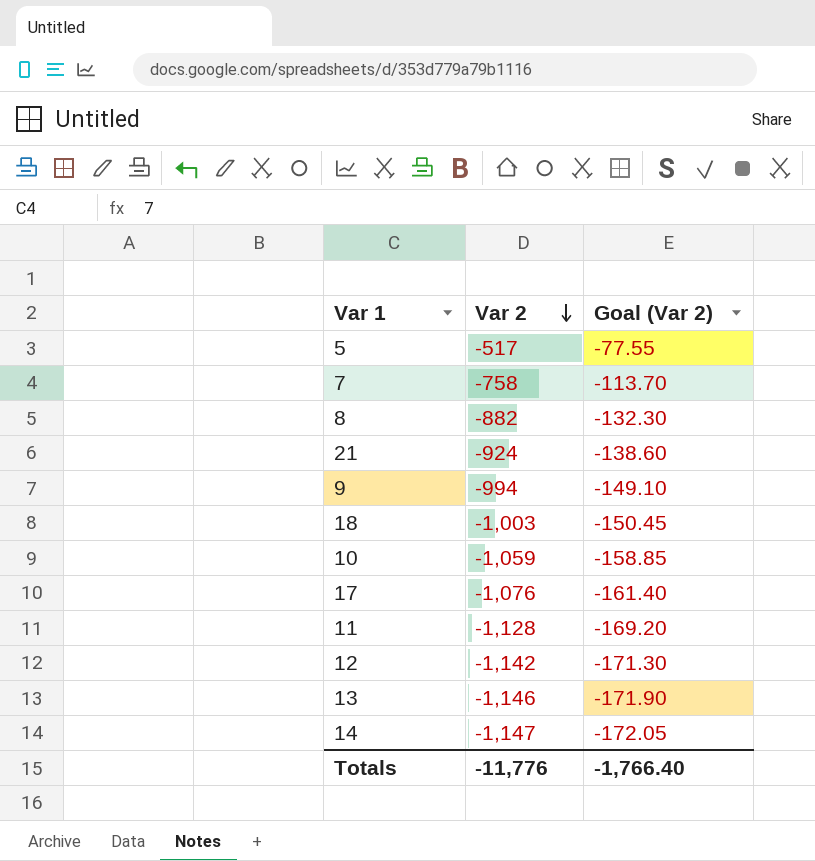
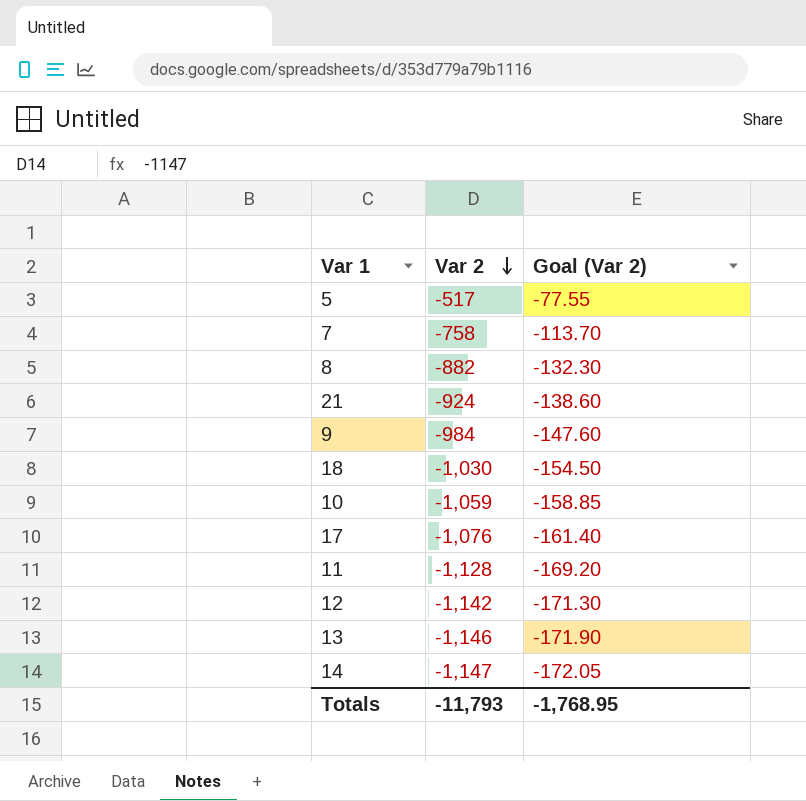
9 | Var 2: -994 -> -984
9 | Goal (Var 2): -149.10 -> -147.60
18 | Var 2: -1,003 -> -1,030
18 | Goal (Var 2): -150.45 -> -154.50
Totals | Var 2: -11,776 -> -11,793
Totals | Goal (Var 2): -1,766.40 -> -1,768.95

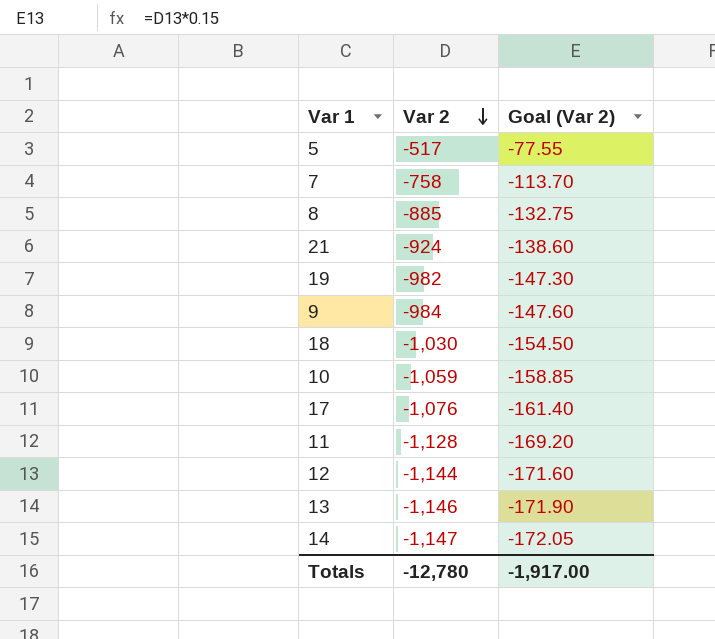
8 | Var 2: -882 -> -885
8 | Goal (Var 2): -132.30 -> -132.75
row 19: none -> -982 | -147.30
12 | Var 2: -1,142 -> -1,144
12 | Goal (Var 2): -171.30 -> -171.60
Totals | Var 2: -11,793 -> -12,780
Totals | Goal (Var 2): -1,768.95 -> -1,917.00

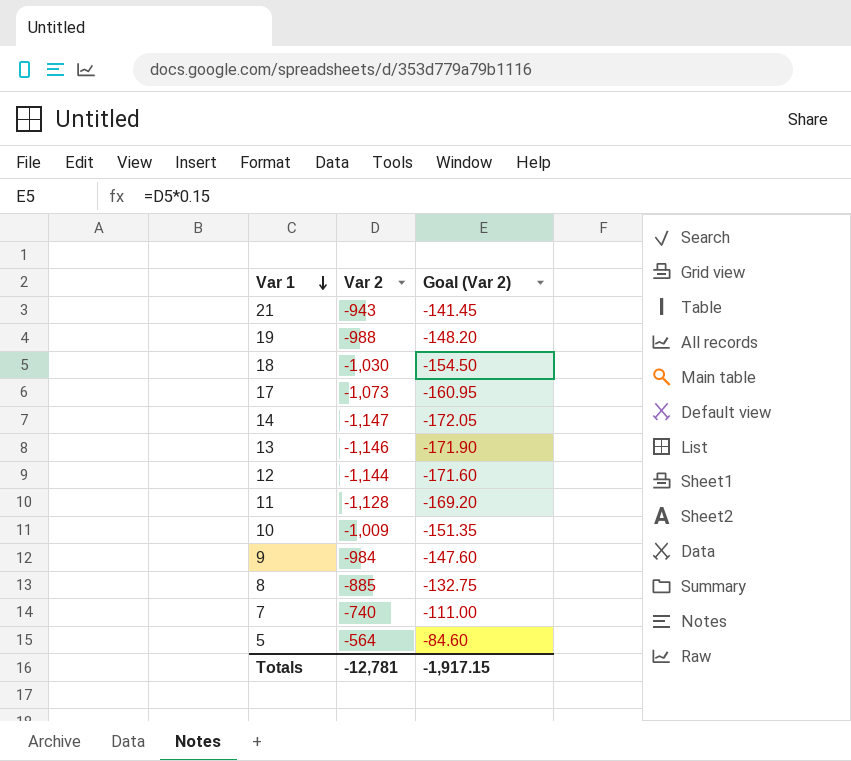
row order: Var 2 descending -> Var 1 descending
21 | Var 2: -924 -> -943
21 | Goal (Var 2): -138.60 -> -141.45
19 | Var 2: -982 -> -988
19 | Goal (Var 2): -147.30 -> -148.20
17 | Var 2: -1,076 -> -1,073
17 | Goal (Var 2): -161.40 -> -160.95
10 | Var 2: -1,059 -> -1,009
10 | Goal (Var 2): -158.85 -> -151.35
7 | Var 2: -758 -> -740
7 | Goal (Var 2): -113.70 -> -111.00
5 | Var 2: -517 -> -564
5 | Goal (Var 2): -77.55 -> -84.60
Totals | Var 2: -12,780 -> -12,781
Totals | Goal (Var 2): -1,917.00 -> -1,917.15

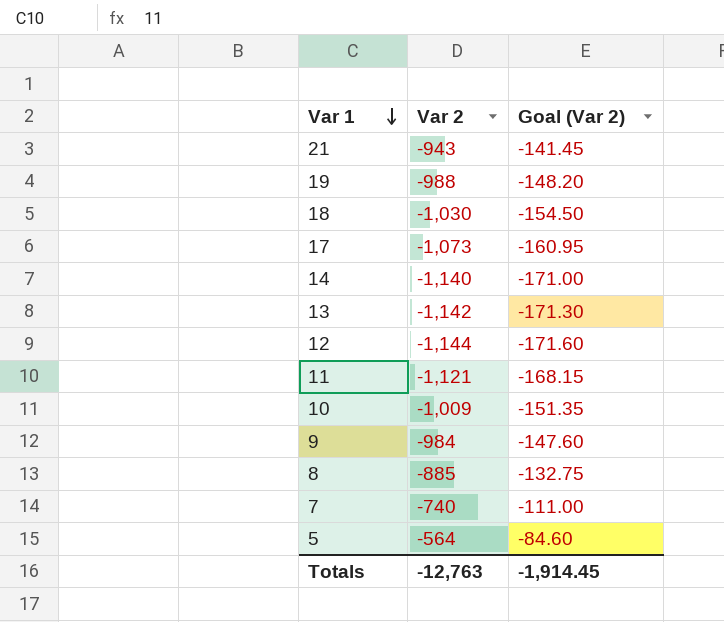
14 | Var 2: -1,147 -> -1,140
14 | Goal (Var 2): -172.05 -> -171.00
13 | Var 2: -1,146 -> -1,142
13 | Goal (Var 2): -171.90 -> -171.30
11 | Var 2: -1,128 -> -1,121
11 | Goal (Var 2): -169.20 -> -168.15
Totals | Var 2: -12,781 -> -12,763
Totals | Goal (Var 2): -1,917.15 -> -1,914.45

